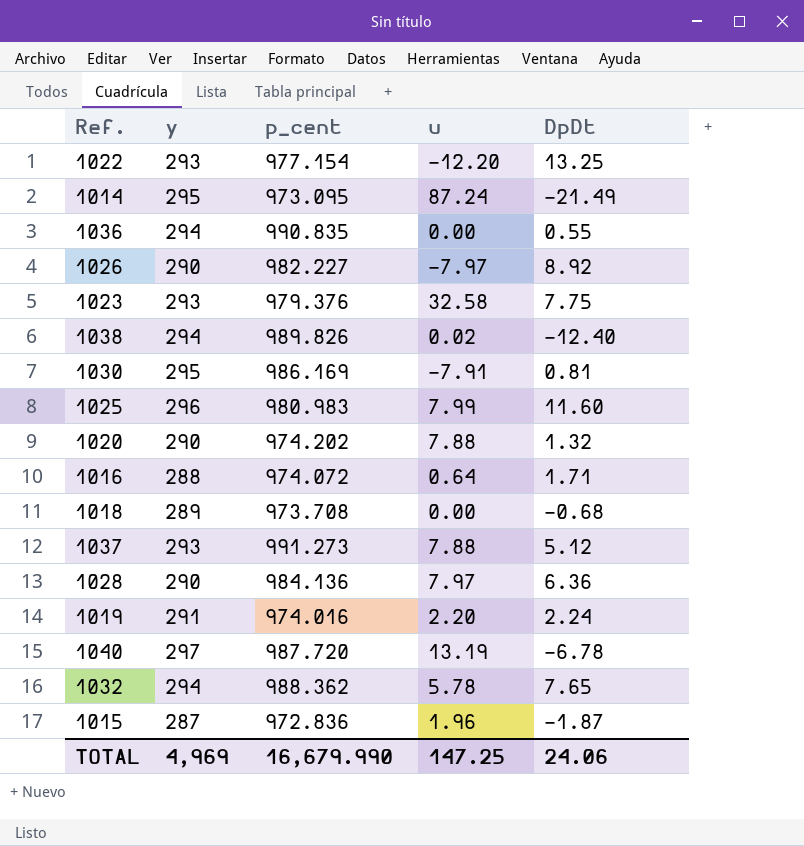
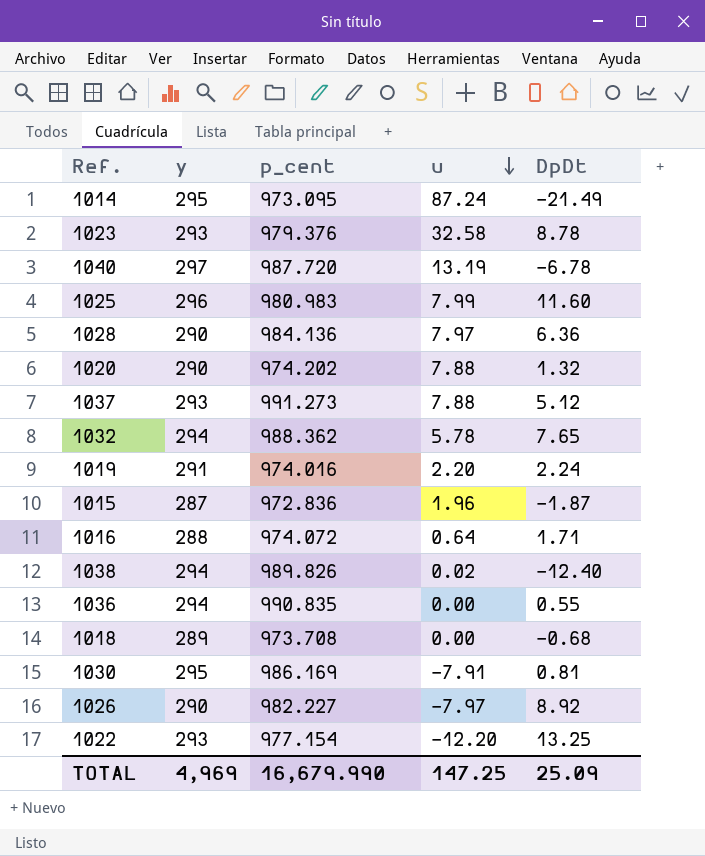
row order: none -> u descending
1023 | DpDt: 7.75 -> 8.78
TOTAL | DpDt: 24.06 -> 25.09

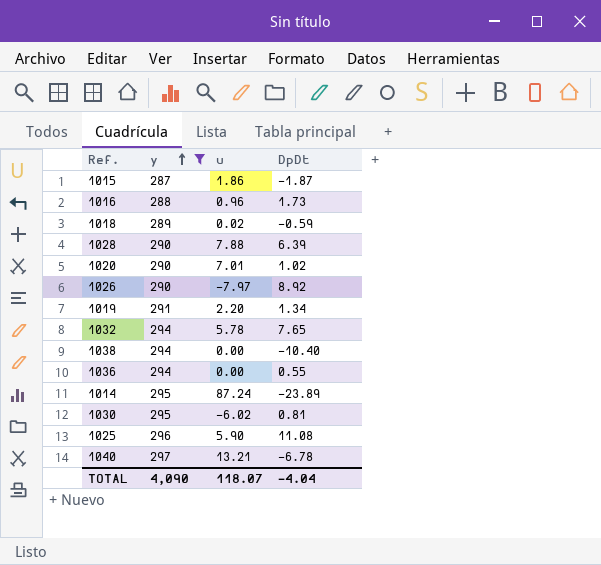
filter: none -> y != 293
row order: u descending -> y ascending
column p_cent | position: 3 -> none
1015 | u: 1.96 -> 1.86
1016 | u: 0.64 -> 0.96
1016 | DpDt: 1.71 -> 1.73
1018 | u: 0.00 -> 0.02
1018 | DpDt: -0.68 -> -0.59
1028 | u: 7.97 -> 7.88
1028 | DpDt: 6.36 -> 6.39
1020 | u: 7.88 -> 7.01
1020 | DpDt: 1.32 -> 1.02
1019 | DpDt: 2.24 -> 1.34
1038 | u: 0.02 -> 0.00
1038 | DpDt: -12.40 -> -10.40
1014 | DpDt: -21.49 -> -23.89
1030 | u: -7.91 -> -6.02
1025 | u: 7.99 -> 5.90
1025 | DpDt: 11.60 -> 11.08
1040 | u: 13.19 -> 13.21
TOTAL | y: 4,969 -> 4,090
TOTAL | u: 147.25 -> 118.07
TOTAL | DpDt: 25.09 -> -4.04

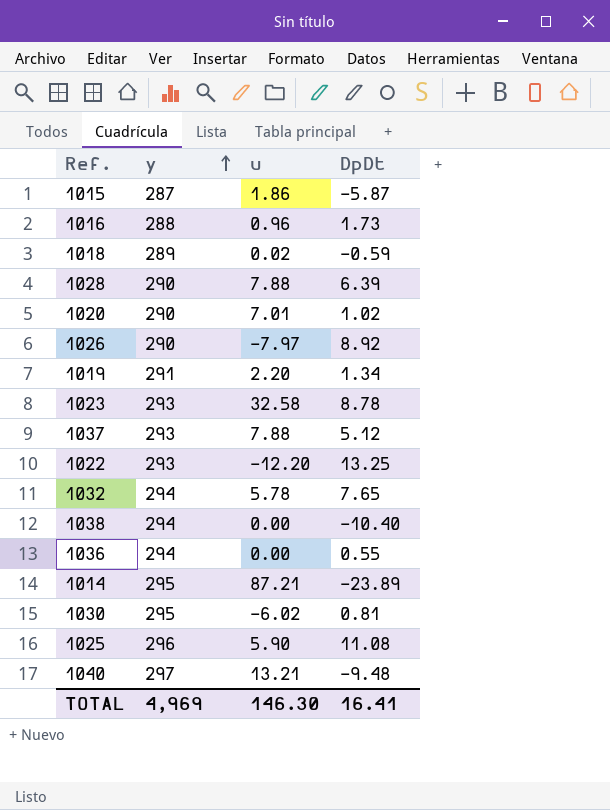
filter: y != 293 -> none
1015 | DpDt: -1.87 -> -5.87
1014 | u: 87.24 -> 87.21
1040 | DpDt: -6.78 -> -9.48
TOTAL | y: 4,090 -> 4,969
TOTAL | u: 118.07 -> 146.30
TOTAL | DpDt: -4.04 -> 16.41

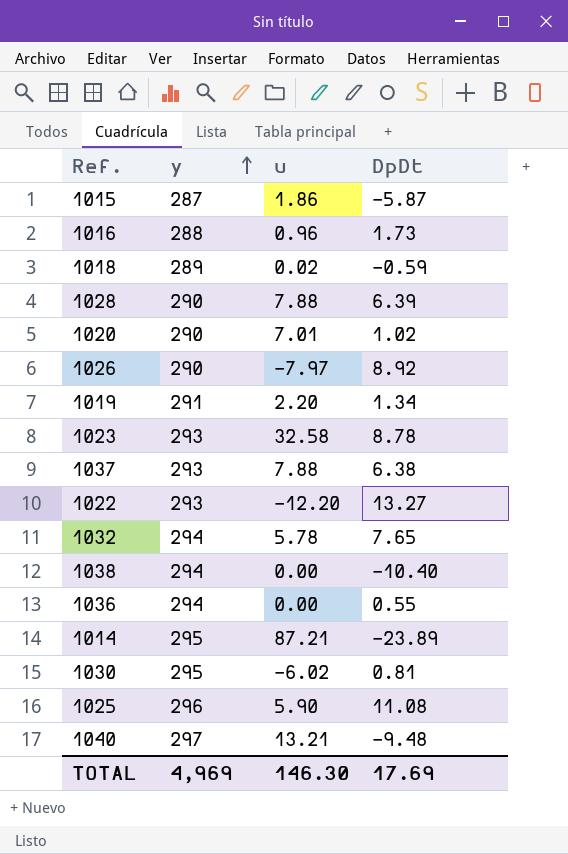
1037 | DpDt: 5.12 -> 6.38
1022 | DpDt: 13.25 -> 13.27
TOTAL | DpDt: 16.41 -> 17.69

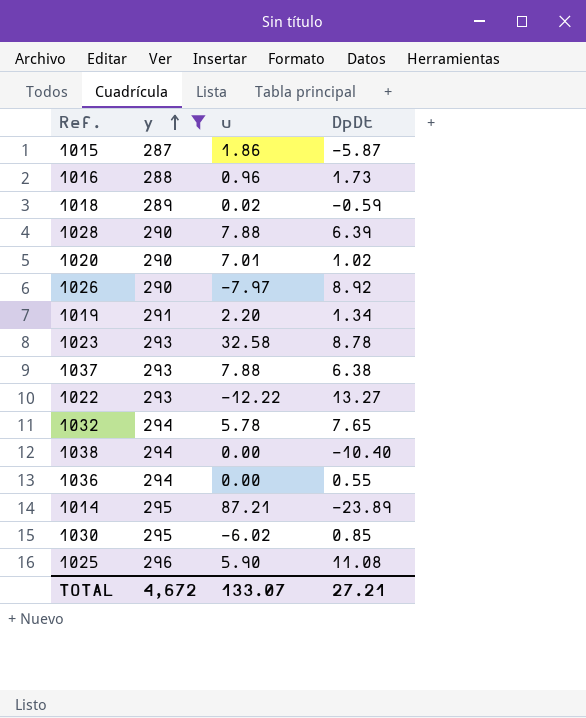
filter: none -> y != 297
1022 | u: -12.20 -> -12.22
1030 | DpDt: 0.81 -> 0.85
TOTAL | y: 4,969 -> 4,672
TOTAL | u: 146.30 -> 133.07
TOTAL | DpDt: 17.69 -> 27.21

